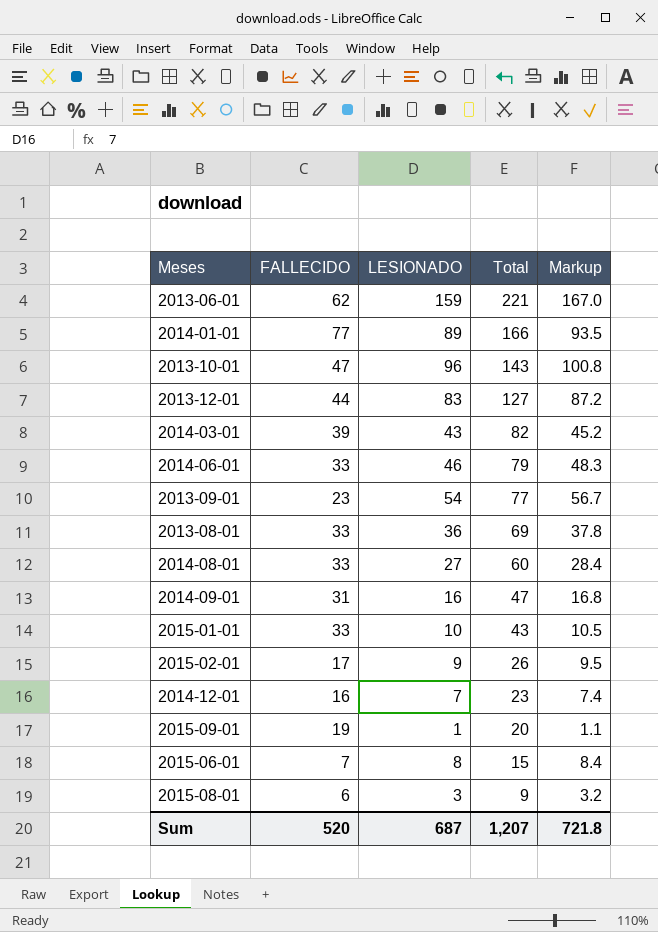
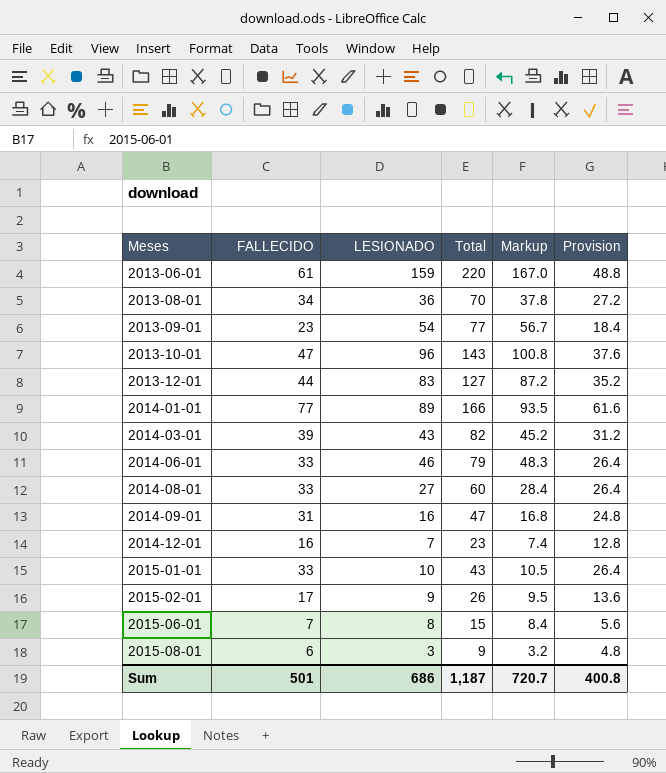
row order: Total descending -> Meses ascending
column Provision | formula: none -> [FALLECIDO] * 0.8
row 2015-09-01: 19 | 1 | 20 | 1.1 -> none
2013-06-01 | FALLECIDO: 62 -> 61
2013-06-01 | Total: 221 -> 220
2013-08-01 | FALLECIDO: 33 -> 34
2013-08-01 | Total: 69 -> 70
Sum | FALLECIDO: 520 -> 501
Sum | LESIONADO: 687 -> 686
Sum | Total: 1,207 -> 1,187
Sum | Markup: 721.8 -> 720.7

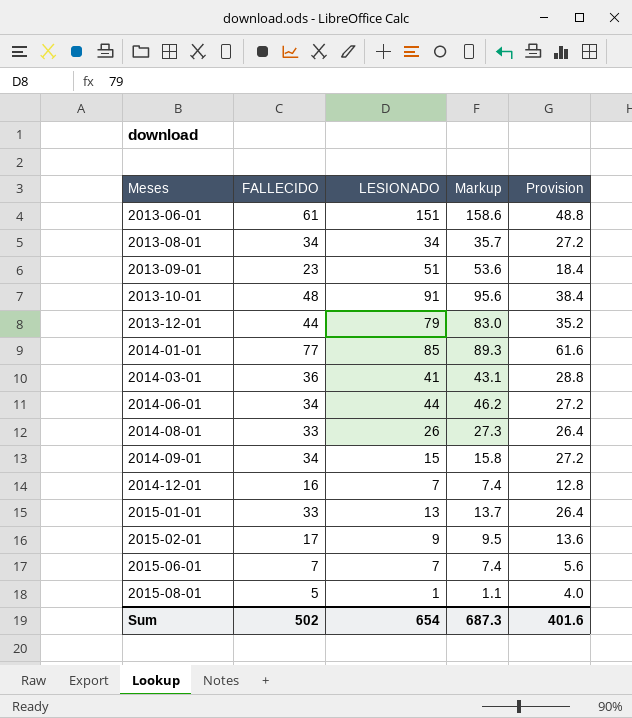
column Total | formula: [FALLECIDO] + [LESIONADO] -> none
2013-06-01 | LESIONADO: 159 -> 151
2013-06-01 | Markup: 167.0 -> 158.6
2013-08-01 | LESIONADO: 36 -> 34
2013-08-01 | Markup: 37.8 -> 35.7
2013-09-01 | LESIONADO: 54 -> 51
2013-09-01 | Markup: 56.7 -> 53.6
2013-10-01 | FALLECIDO: 47 -> 48
2013-10-01 | LESIONADO: 96 -> 91
2013-10-01 | Markup: 100.8 -> 95.6
2013-10-01 | Provision: 37.6 -> 38.4
2013-12-01 | LESIONADO: 83 -> 79
2013-12-01 | Markup: 87.2 -> 83.0
2014-01-01 | LESIONADO: 89 -> 85
2014-01-01 | Markup: 93.5 -> 89.3
2014-03-01 | FALLECIDO: 39 -> 36
2014-03-01 | LESIONADO: 43 -> 41
2014-03-01 | Markup: 45.2 -> 43.1
2014-03-01 | Provision: 31.2 -> 28.8
2014-06-01 | FALLECIDO: 33 -> 34
2014-06-01 | LESIONADO: 46 -> 44
2014-06-01 | Markup: 48.3 -> 46.2
2014-06-01 | Provision: 26.4 -> 27.2
2014-08-01 | LESIONADO: 27 -> 26
2014-08-01 | Markup: 28.4 -> 27.3
2014-09-01 | FALLECIDO: 31 -> 34
2014-09-01 | LESIONADO: 16 -> 15
2014-09-01 | Markup: 16.8 -> 15.8
2014-09-01 | Provision: 24.8 -> 27.2
2015-01-01 | LESIONADO: 10 -> 13
2015-01-01 | Markup: 10.5 -> 13.7
2015-06-01 | LESIONADO: 8 -> 7
2015-06-01 | Markup: 8.4 -> 7.4
2015-08-01 | FALLECIDO: 6 -> 5
2015-08-01 | LESIONADO: 3 -> 1
2015-08-01 | Markup: 3.2 -> 1.1
2015-08-01 | Provision: 4.8 -> 4.0
Sum | FALLECIDO: 501 -> 502
Sum | LESIONADO: 686 -> 654
Sum | Markup: 720.7 -> 687.3
Sum | Provision: 400.8 -> 401.6

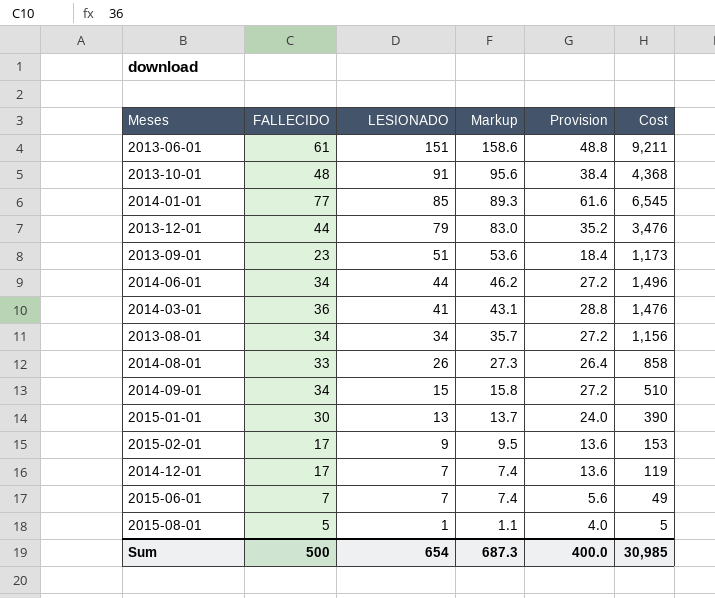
row order: Meses ascending -> LESIONADO descending
column Cost | formula: none -> [FALLECIDO] * [LESIONADO]
2015-01-01 | FALLECIDO: 33 -> 30
2015-01-01 | Provision: 26.4 -> 24.0
2014-12-01 | FALLECIDO: 16 -> 17
2014-12-01 | Provision: 12.8 -> 13.6
Sum | FALLECIDO: 502 -> 500
Sum | Provision: 401.6 -> 400.0

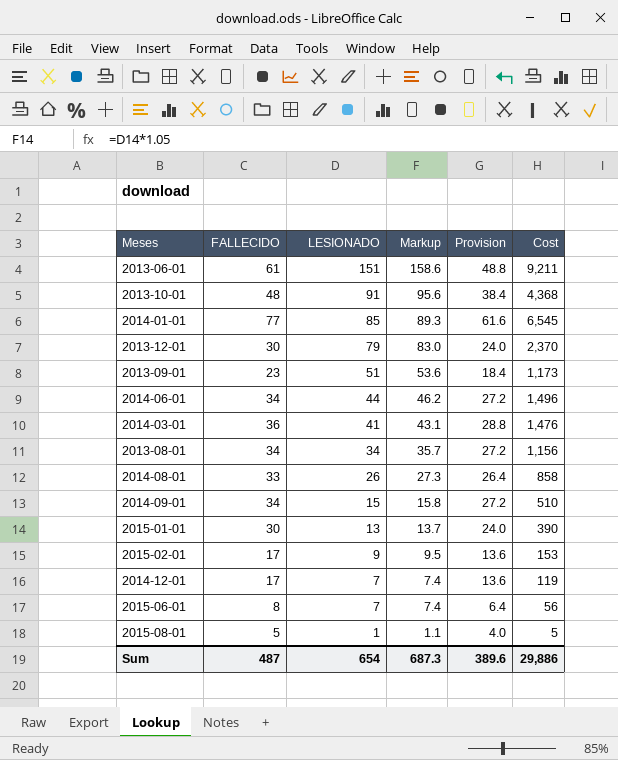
2013-12-01 | FALLECIDO: 44 -> 30
2013-12-01 | Provision: 35.2 -> 24.0
2013-12-01 | Cost: 3,476 -> 2,370
2015-06-01 | FALLECIDO: 7 -> 8
2015-06-01 | Provision: 5.6 -> 6.4
2015-06-01 | Cost: 49 -> 56
Sum | FALLECIDO: 500 -> 487
Sum | Provision: 400.0 -> 389.6
Sum | Cost: 30,985 -> 29,886

